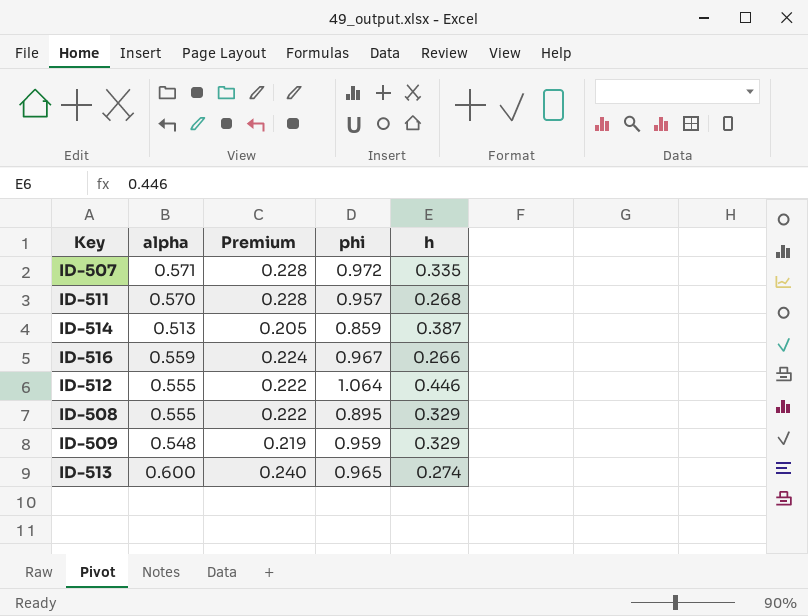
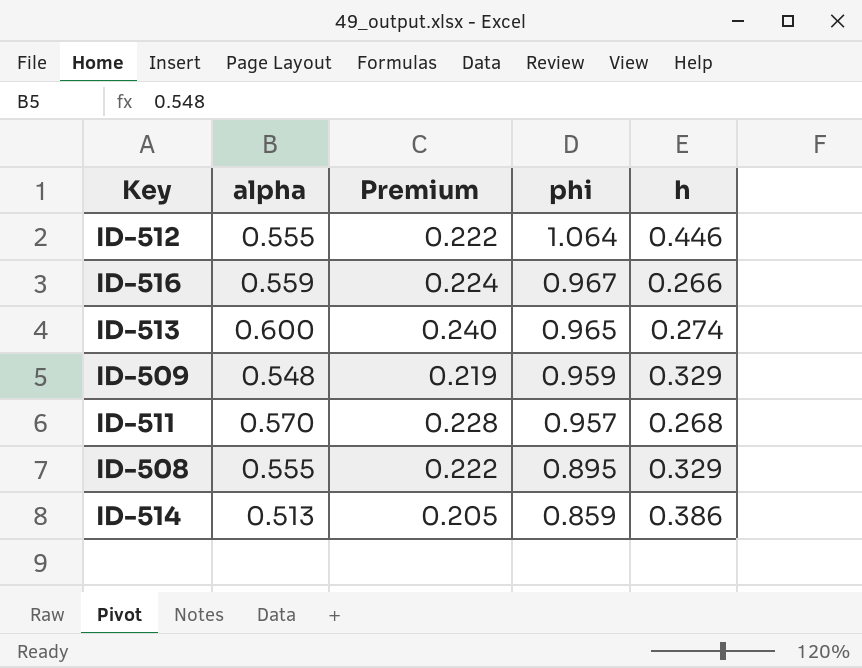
row order: none -> phi descending
row ID-507: 0.571 | 0.228 | 0.972 | 0.335 -> none
ID-514 | h: 0.387 -> 0.386

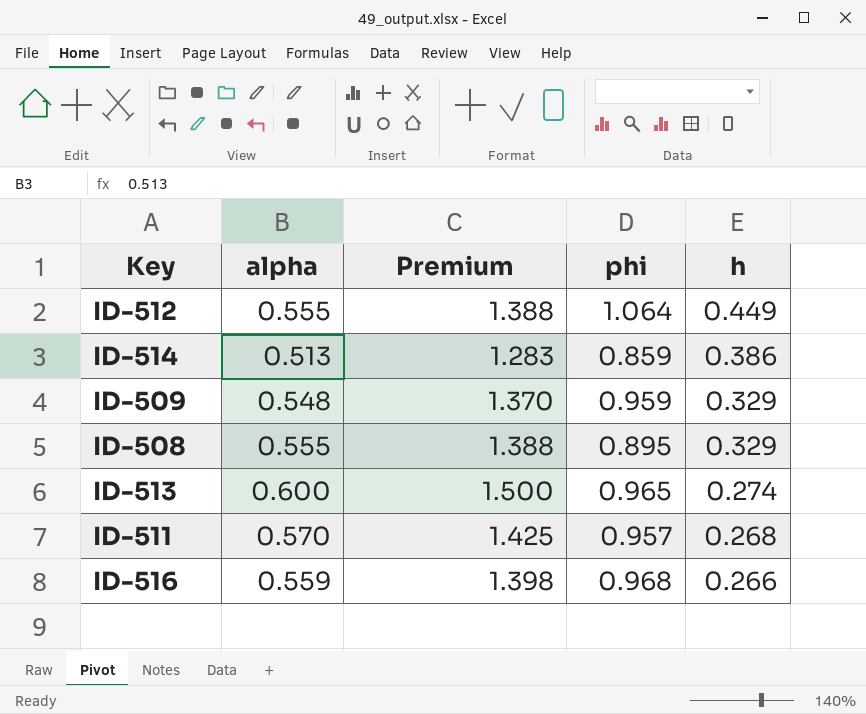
row order: phi descending -> h descending
column Premium | formula: [alpha] * 0.4 -> [alpha] * 2.5
ID-512 | h: 0.446 -> 0.449
ID-516 | phi: 0.967 -> 0.968

